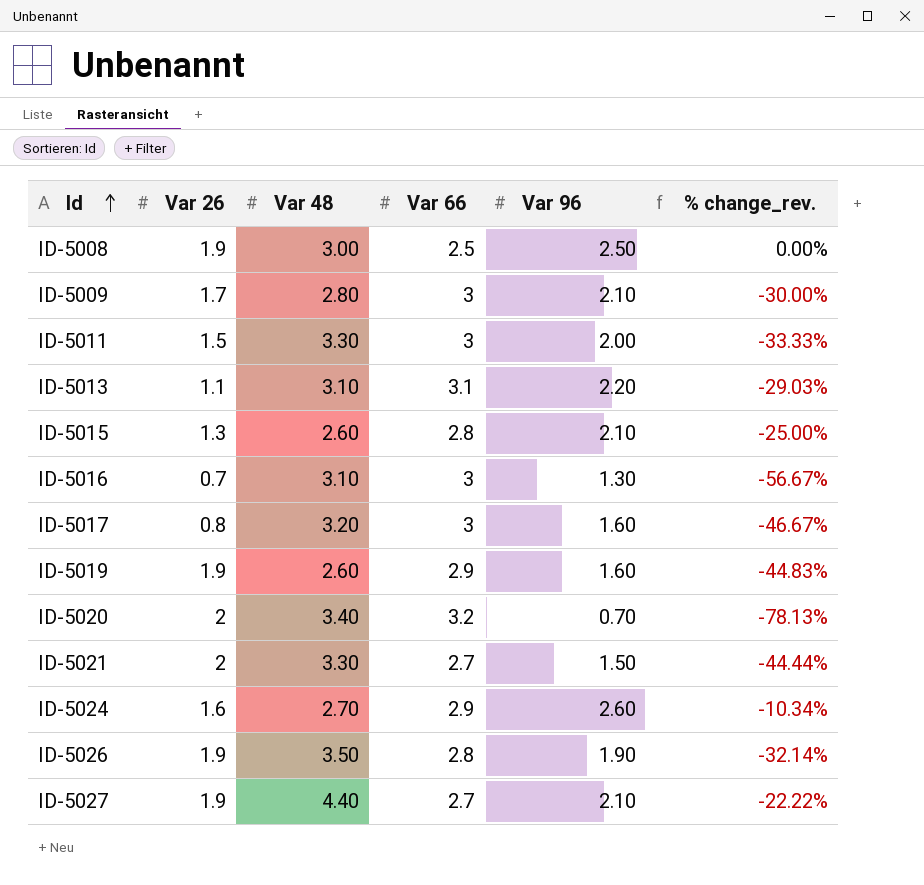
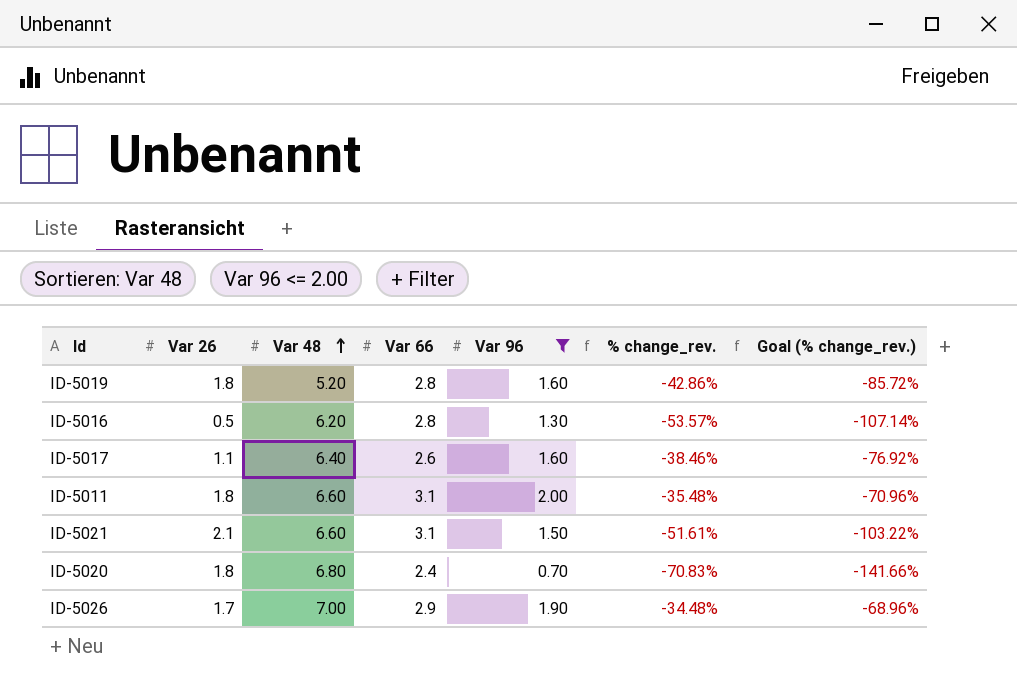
filter: none -> Var 96 <= 2.00
row order: Id ascending -> Var 48 ascending
column Goal (% change_rev.) | formula: none -> [% change_rev.] * 2
ID-5019 | Var 26: 1.9 -> 1.8
ID-5019 | Var 48: 2.60 -> 5.20
ID-5019 | Var 66: 2.9 -> 2.8
ID-5019 | % change_rev.: -44.83% -> -42.86%
ID-5016 | Var 26: 0.7 -> 0.5
ID-5016 | Var 48: 3.10 -> 6.20
ID-5016 | Var 66: 3 -> 2.8
ID-5016 | % change_rev.: -56.67% -> -53.57%
ID-5017 | Var 26: 0.8 -> 1.1
ID-5017 | Var 48: 3.20 -> 6.40
ID-5017 | Var 66: 3 -> 2.6
ID-5017 | % change_rev.: -46.67% -> -38.46%
ID-5011 | Var 26: 1.5 -> 1.8
ID-5011 | Var 48: 3.30 -> 6.60
ID-5011 | Var 66: 3 -> 3.1
ID-5011 | % change_rev.: -33.33% -> -35.48%
ID-5021 | Var 26: 2 -> 2.1
ID-5021 | Var 48: 3.30 -> 6.60
ID-5021 | Var 66: 2.7 -> 3.1
ID-5021 | % change_rev.: -44.44% -> -51.61%
ID-5020 | Var 26: 2 -> 1.8
ID-5020 | Var 48: 3.40 -> 6.80
ID-5020 | Var 66: 3.2 -> 2.4
ID-5020 | % change_rev.: -78.13% -> -70.83%
ID-5026 | Var 26: 1.9 -> 1.7
ID-5026 | Var 48: 3.50 -> 7.00
ID-5026 | Var 66: 2.8 -> 2.9
ID-5026 | % change_rev.: -32.14% -> -34.48%

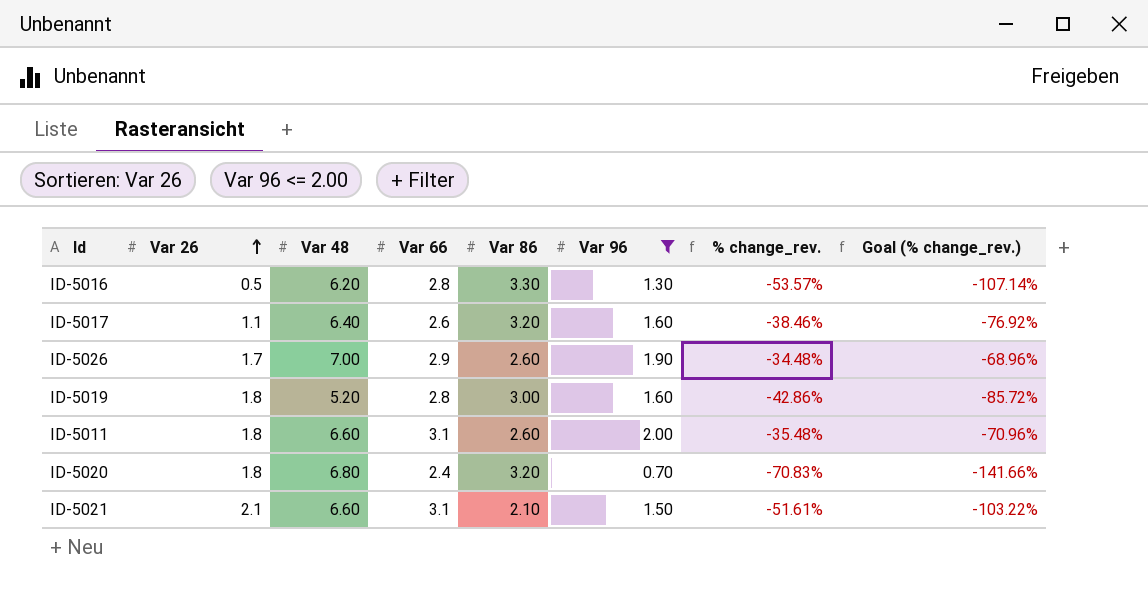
row order: Var 48 ascending -> Var 26 ascending
column Var 86 | position: none -> 5

